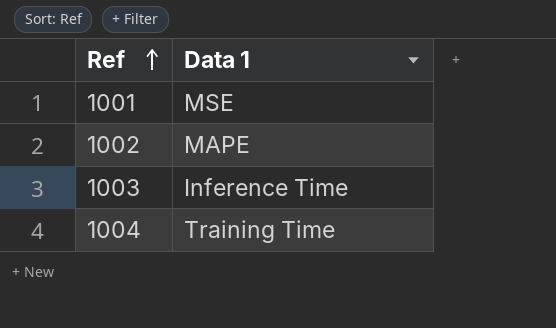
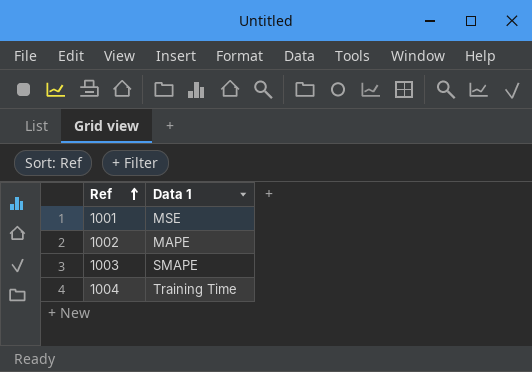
1003 | Data 1: Inference Time -> SMAPE

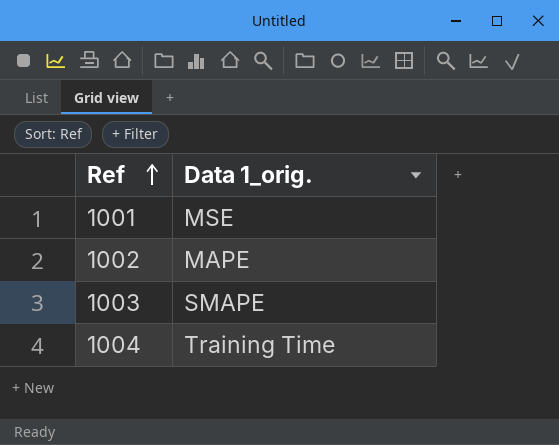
column name: Data 1 -> Data 1_orig.

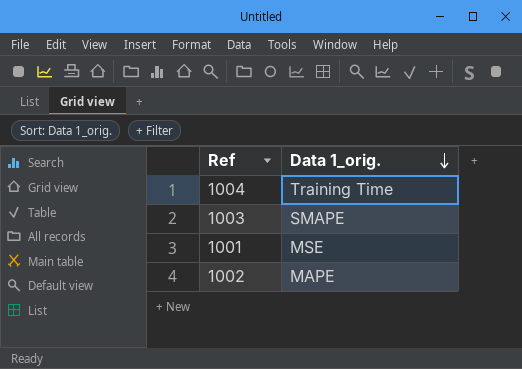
row order: Ref ascending -> Data 1_orig. descending

